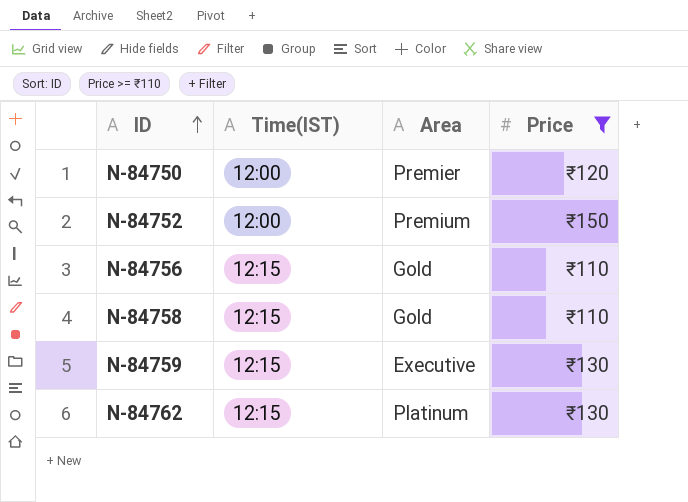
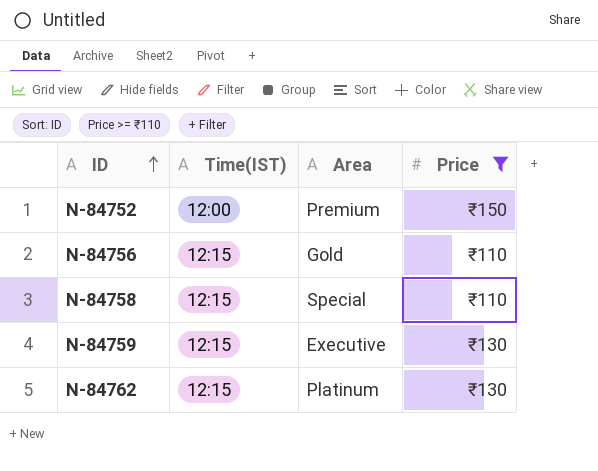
row N-84750: 12:00 | Premier | ₹120 -> none
N-84758 | Area: Gold -> Special

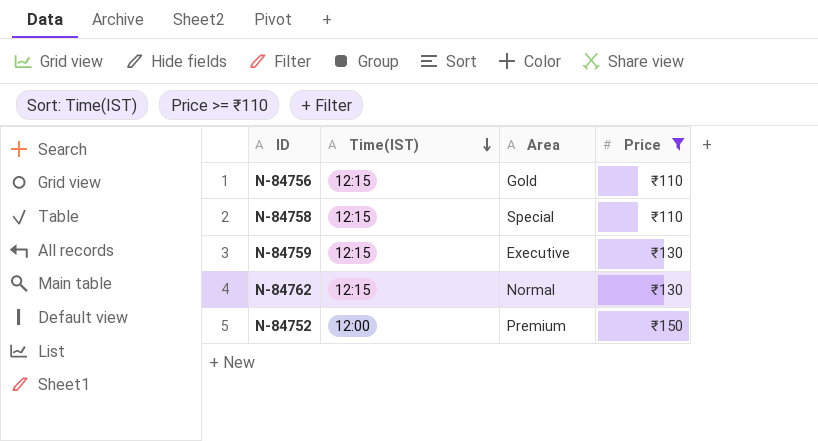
row order: ID ascending -> Time(IST) descending
N-84762 | Area: Platinum -> Normal

